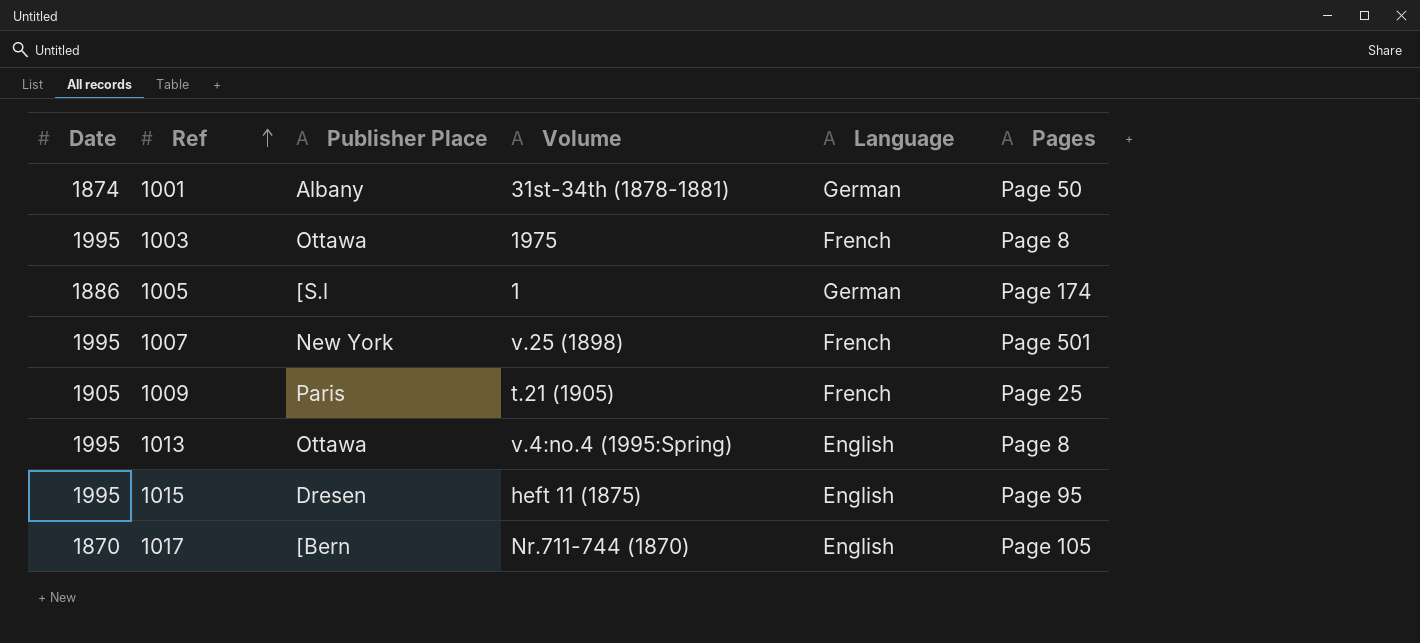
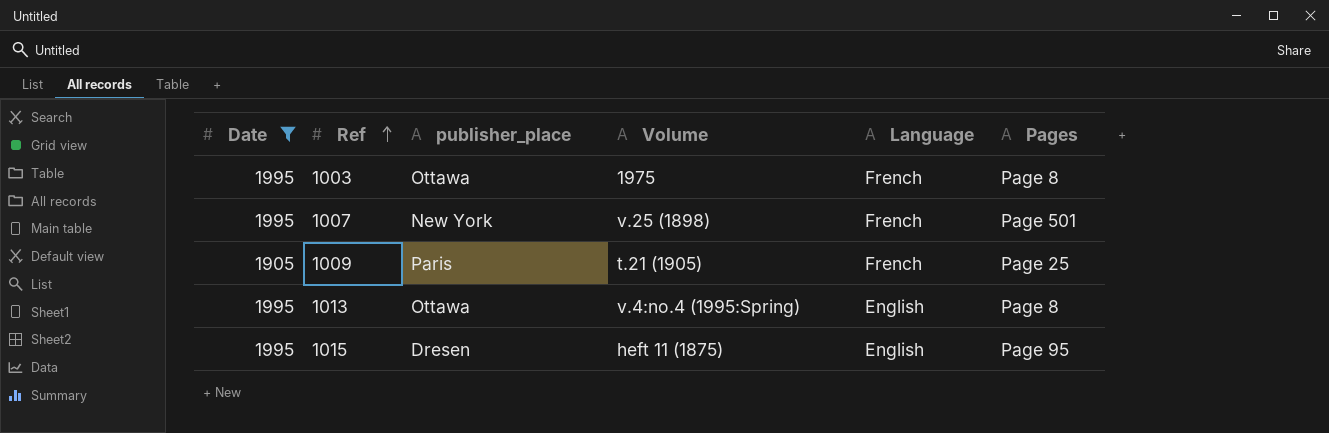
filter: none -> Date >= 1905
column name: Publisher Place -> publisher_place

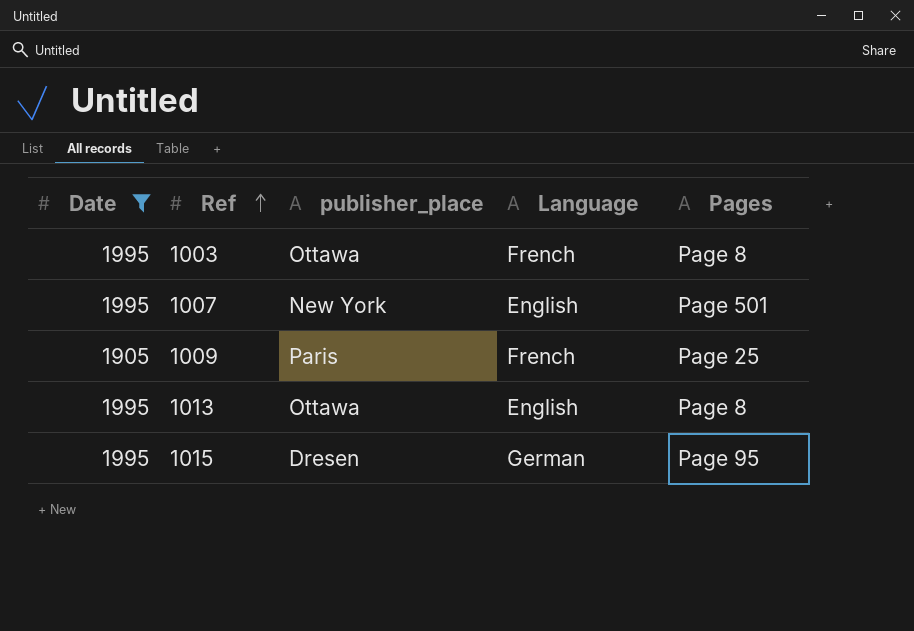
column Volume | position: 4 -> none
1007 | Language: French -> English
1015 | Language: English -> German

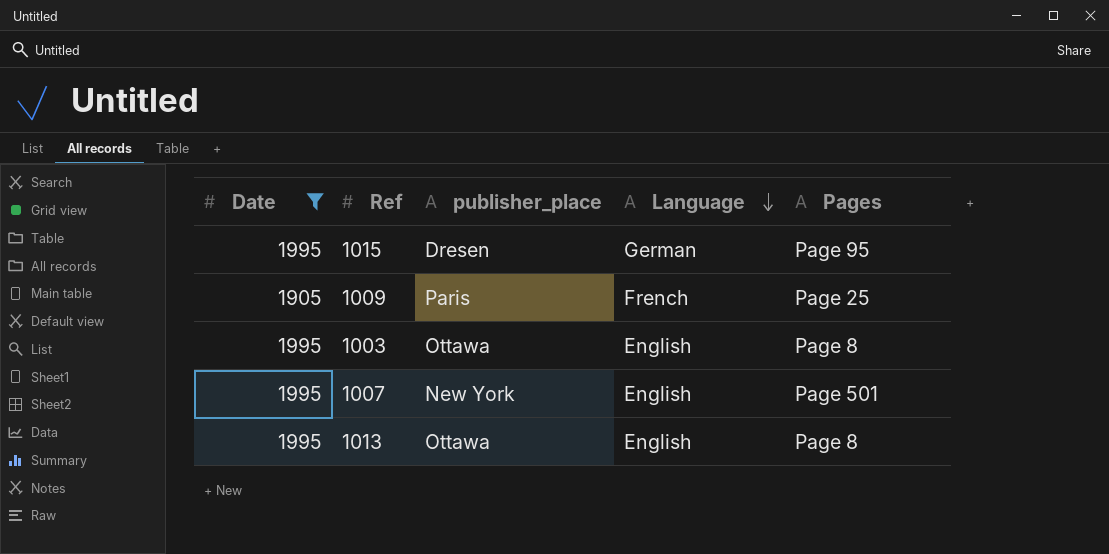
row order: Ref ascending -> Language descending
1003 | Language: French -> English

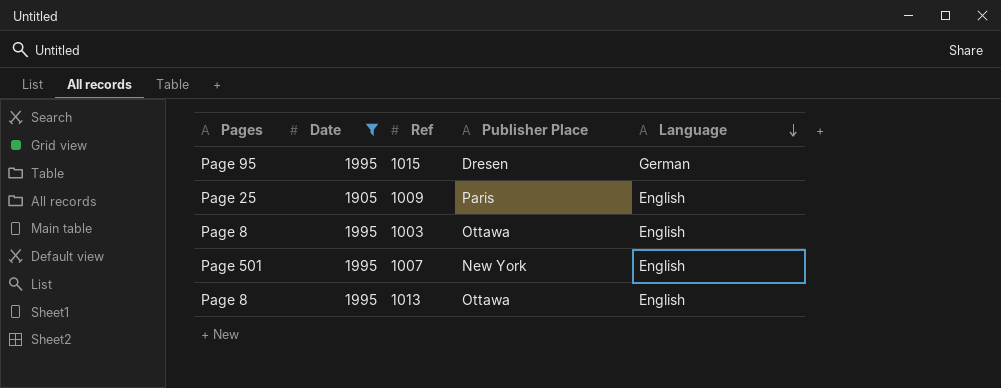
column Pages | position: 5 -> 1
column name: publisher_place -> Publisher Place
1009 | Language: French -> English

